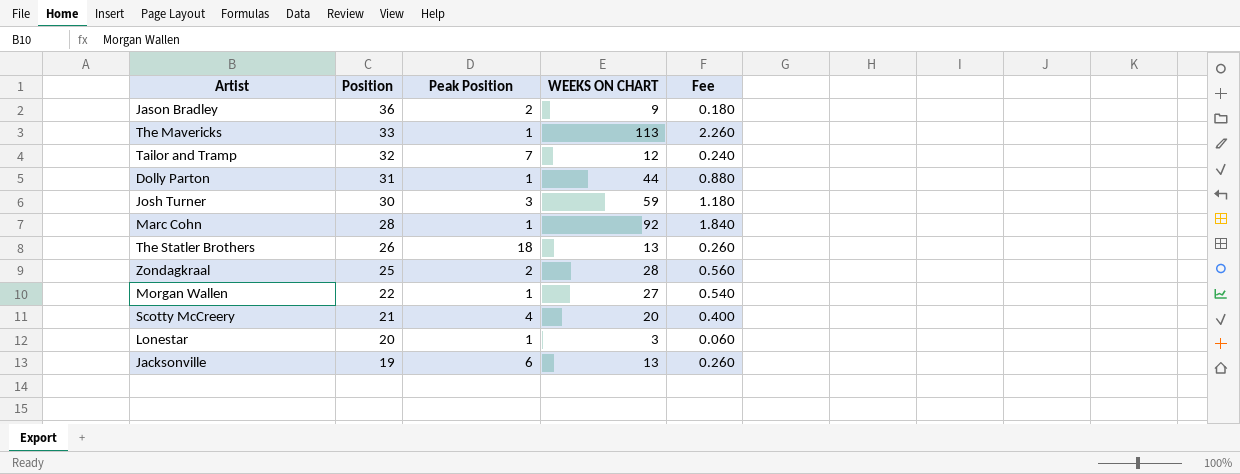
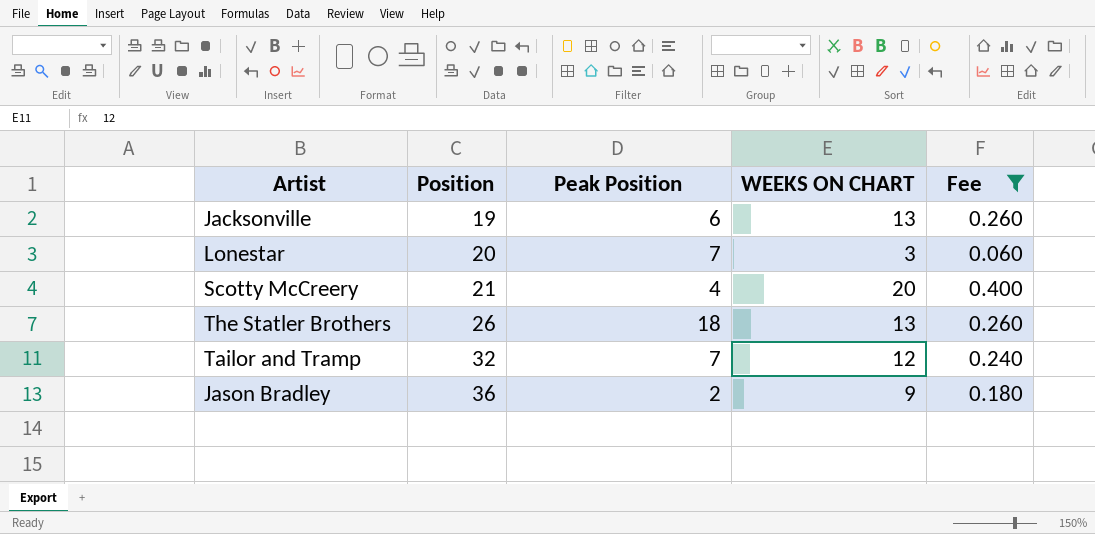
filter: none -> Fee <= 0.400
row order: Position descending -> Position ascending
Lonestar | Peak Position: 1 -> 7

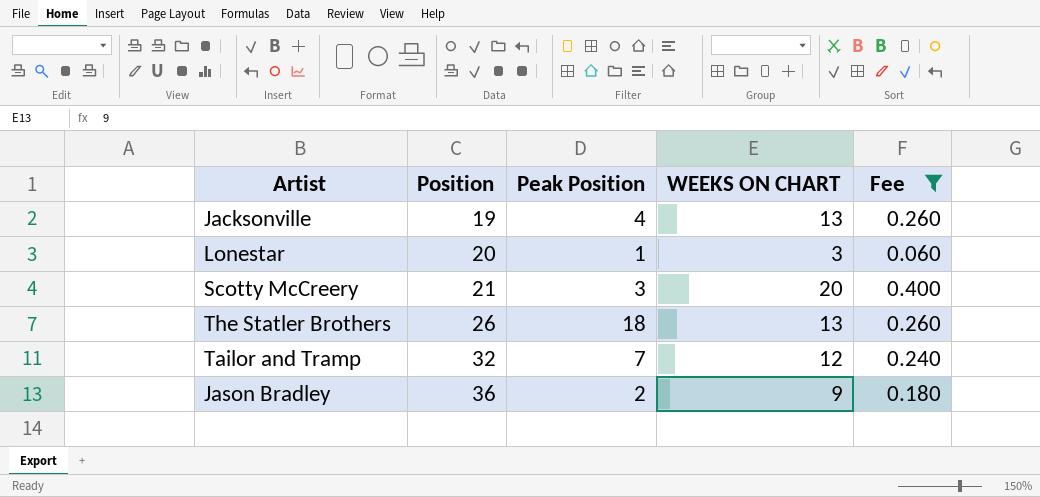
Jacksonville | Peak Position: 6 -> 4
Lonestar | Peak Position: 7 -> 1
Scotty McCreery | Peak Position: 4 -> 3

